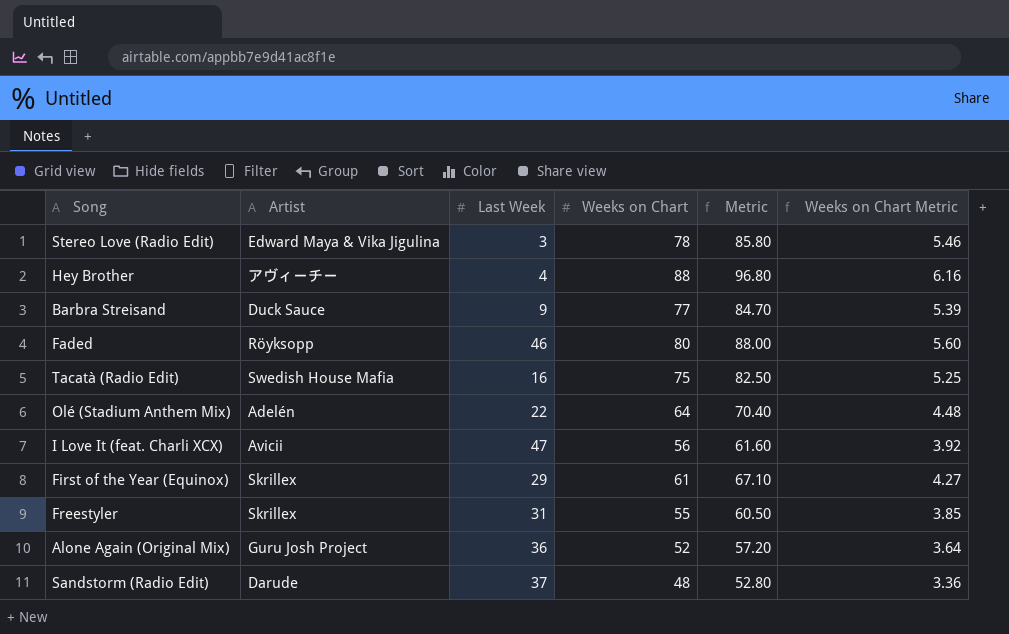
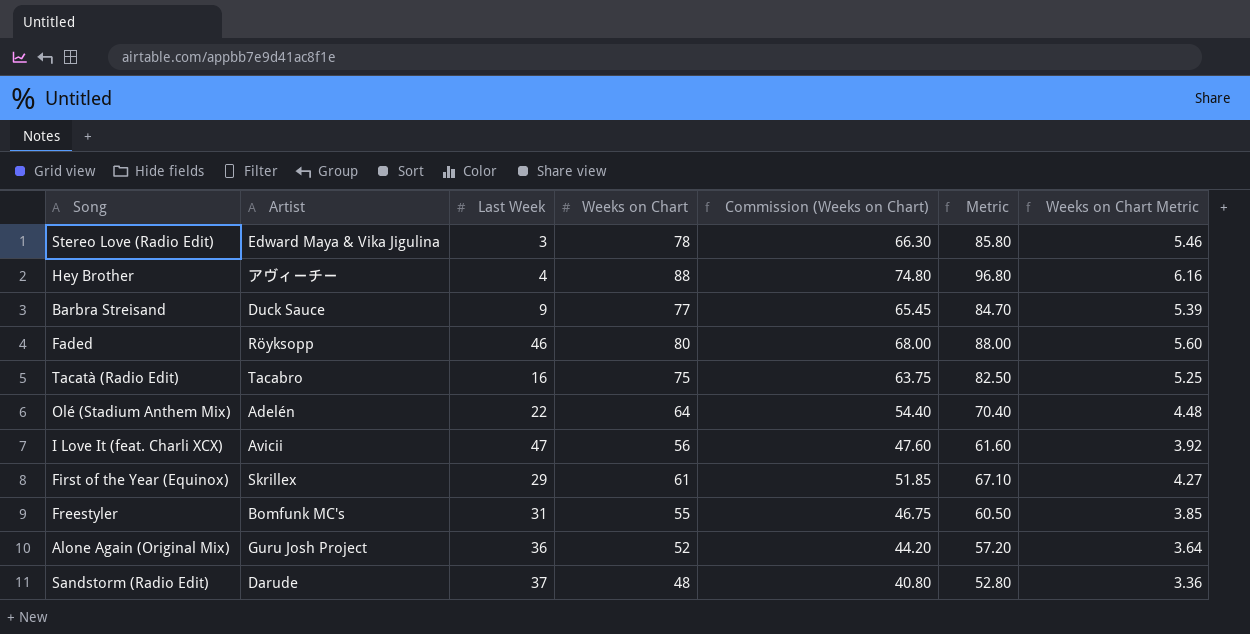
column Commission (Weeks on Chart) | formula: none -> [Weeks on Chart] * 0.85
Tacatà (Radio Edit) | Artist: Swedish House Mafia -> Tacabro
Freestyler | Artist: Skrillex -> Bomfunk MC's

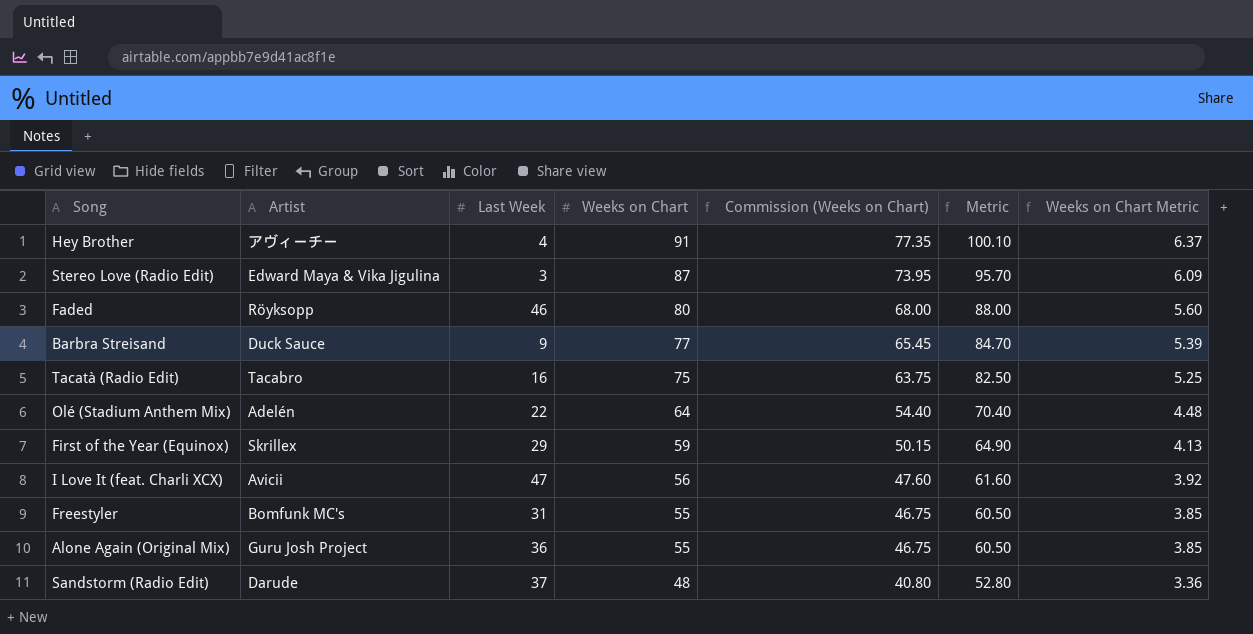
row order: none -> Weeks on Chart descending
Hey Brother | Weeks on Chart: 88 -> 91
Hey Brother | Commission (Weeks on Chart): 74.80 -> 77.35
Hey Brother | Metric: 96.80 -> 100.10
Hey Brother | Weeks on Chart Metric: 6.16 -> 6.37
Stereo Love (Radio Edit) | Weeks on Chart: 78 -> 87
Stereo Love (Radio Edit) | Commission (Weeks on Chart): 66.30 -> 73.95
Stereo Love (Radio Edit) | Metric: 85.80 -> 95.70
Stereo Love (Radio Edit) | Weeks on Chart Metric: 5.46 -> 6.09
First of the Year (Equinox) | Weeks on Chart: 61 -> 59
First of the Year (Equinox) | Commission (Weeks on Chart): 51.85 -> 50.15
First of the Year (Equinox) | Metric: 67.10 -> 64.90
First of the Year (Equinox) | Weeks on Chart Metric: 4.27 -> 4.13
Alone Again (Original Mix) | Weeks on Chart: 52 -> 55
Alone Again (Original Mix) | Commission (Weeks on Chart): 44.20 -> 46.75
Alone Again (Original Mix) | Metric: 57.20 -> 60.50
Alone Again (Original Mix) | Weeks on Chart Metric: 3.64 -> 3.85

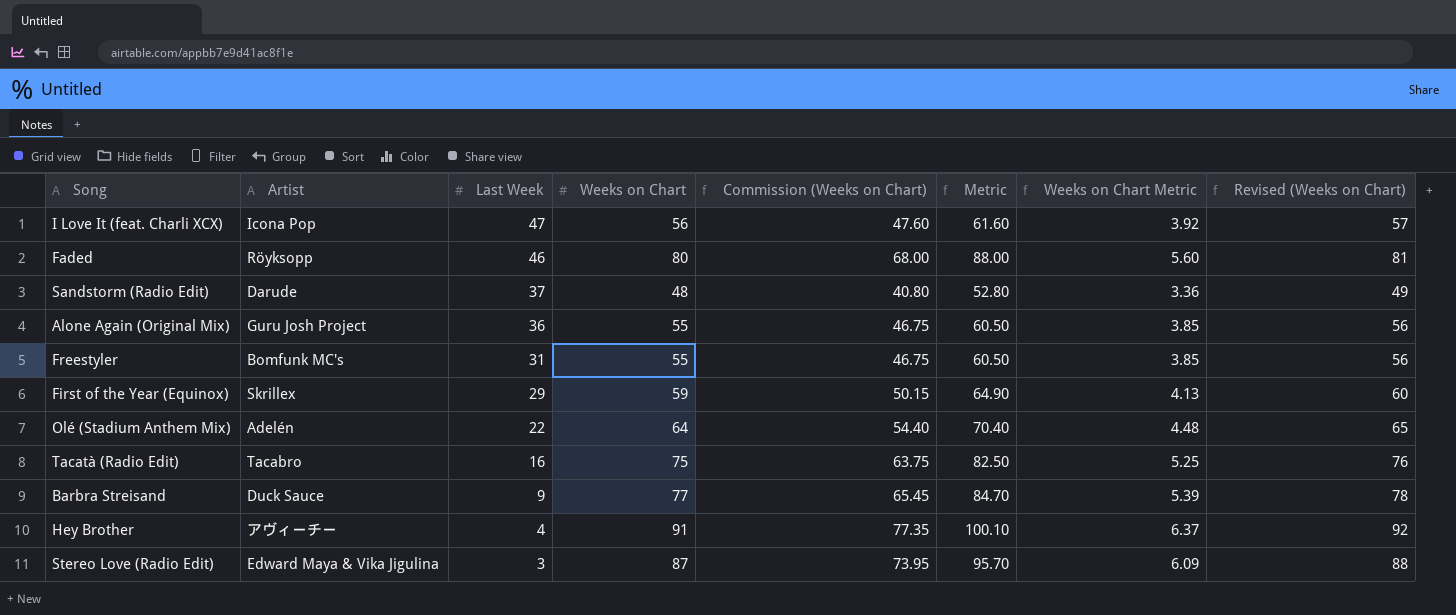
row order: Weeks on Chart descending -> Last Week descending
column Revised (Weeks on Chart) | formula: none -> [Weeks on Chart] + 1
I Love It (feat. Charli XCX) | Artist: Avicii -> Icona Pop

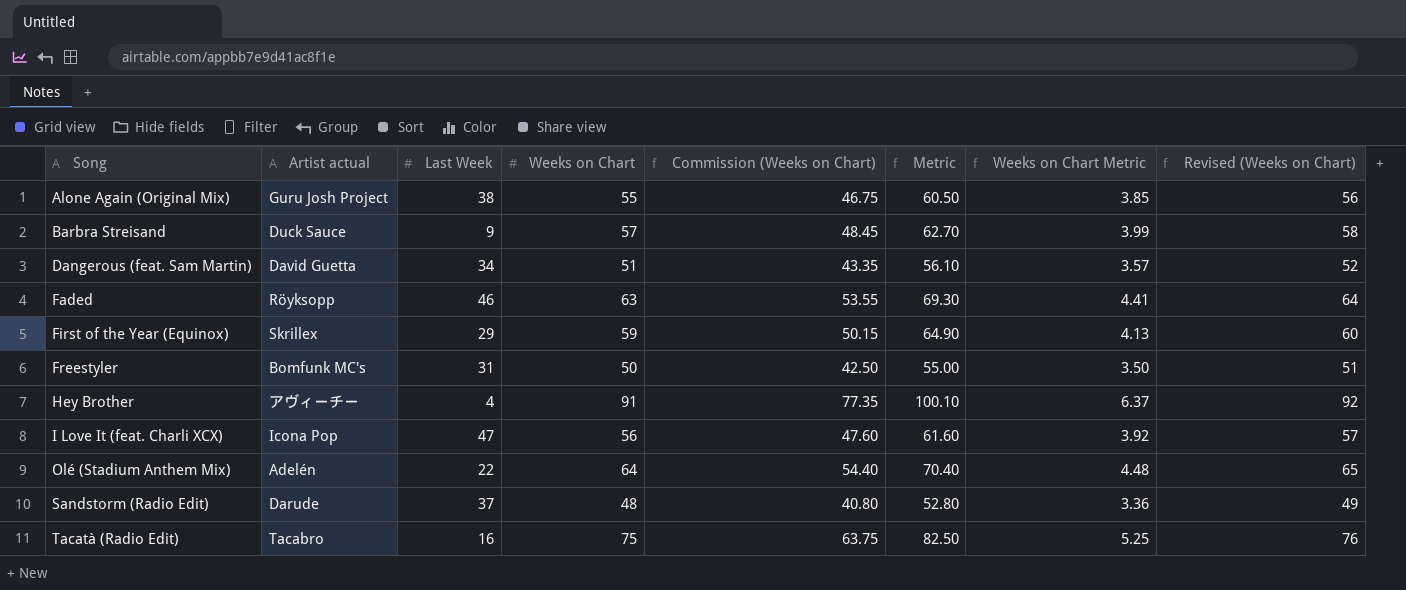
row order: Last Week descending -> Song ascending
column name: Artist -> Artist actual
row Stereo Love (Radio Edit): Edward Maya & Vika Jigulina | 3 | 87 | 73.95 | 95.70 | 6.09 | 88 -> none
Alone Again (Original Mix) | Last Week: 36 -> 38
Barbra Streisand | Weeks on Chart: 77 -> 57
Barbra Streisand | Commission (Weeks on Chart): 65.45 -> 48.45
Barbra Streisand | Metric: 84.70 -> 62.70
Barbra Streisand | Weeks on Chart Metric: 5.39 -> 3.99
Barbra Streisand | Revised (Weeks on Chart): 78 -> 58
row Dangerous (feat. Sam Martin): none -> David Guetta | 34 | 51 | 43.35 | 56.10 | 3.57 | 52
Faded | Weeks on Chart: 80 -> 63
Faded | Commission (Weeks on Chart): 68.00 -> 53.55
Faded | Metric: 88.00 -> 69.30
Faded | Weeks on Chart Metric: 5.60 -> 4.41
Faded | Revised (Weeks on Chart): 81 -> 64
Freestyler | Weeks on Chart: 55 -> 50
Freestyler | Commission (Weeks on Chart): 46.75 -> 42.50
Freestyler | Metric: 60.50 -> 55.00
Freestyler | Weeks on Chart Metric: 3.85 -> 3.50
Freestyler | Revised (Weeks on Chart): 56 -> 51

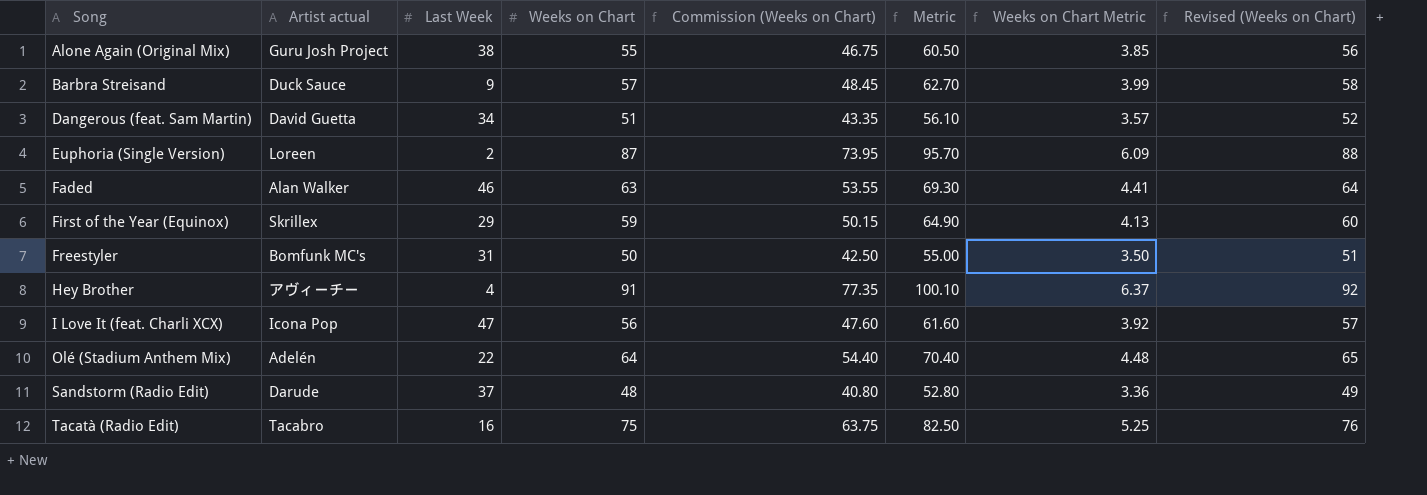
row Euphoria (Single Version): none -> Loreen | 2 | 87 | 73.95 | 95.70 | 6.09 | 88
Faded | Artist actual: Röyksopp -> Alan Walker

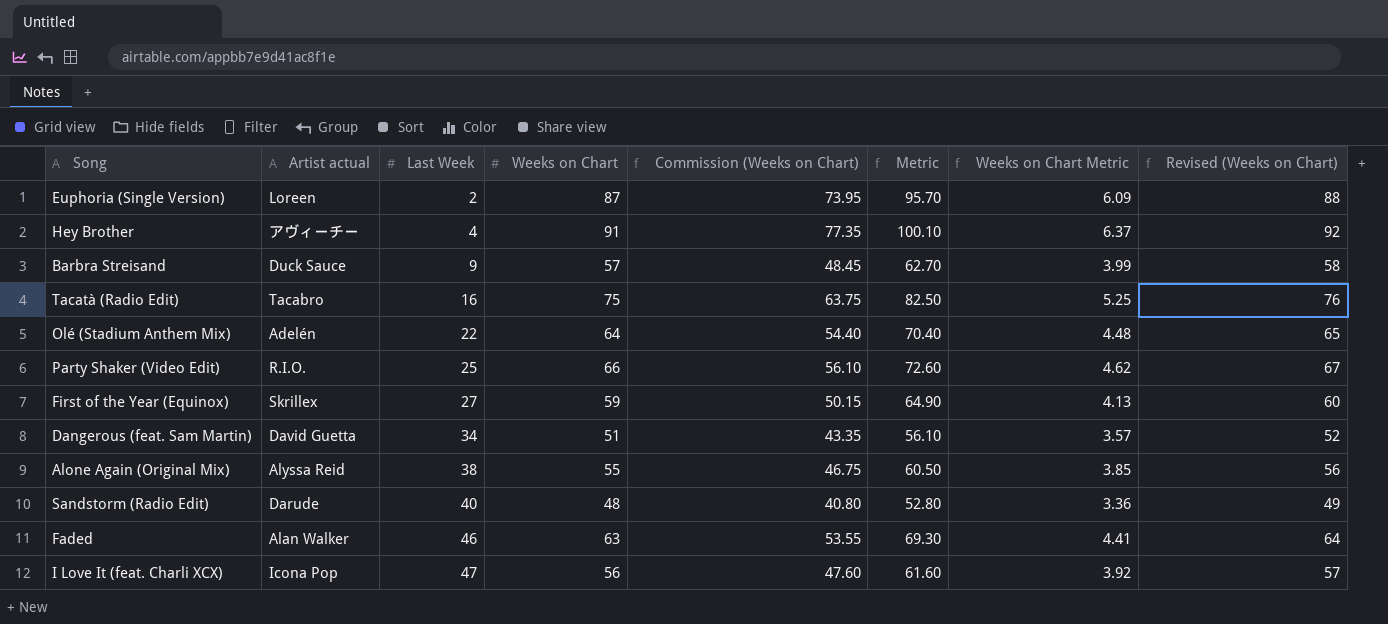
row order: Song ascending -> Last Week ascending
row Freestyler: Bomfunk MC's | 31 | 50 | 42.50 | 55.00 | 3.50 | 51 -> none
row Party Shaker (Video Edit): none -> R.I.O. | 25 | 66 | 56.10 | 72.60 | 4.62 | 67
First of the Year (Equinox) | Last Week: 29 -> 27
Alone Again (Original Mix) | Artist actual: Guru Josh Project -> Alyssa Reid
Sandstorm (Radio Edit) | Last Week: 37 -> 40

